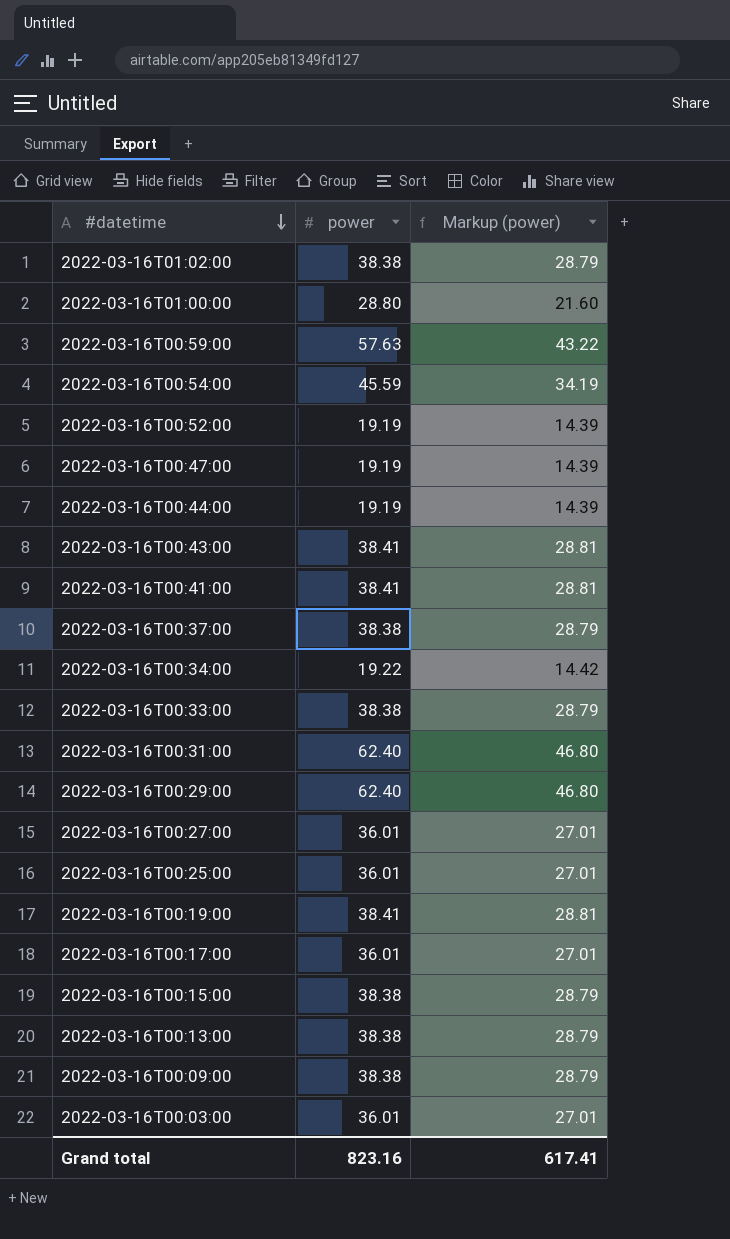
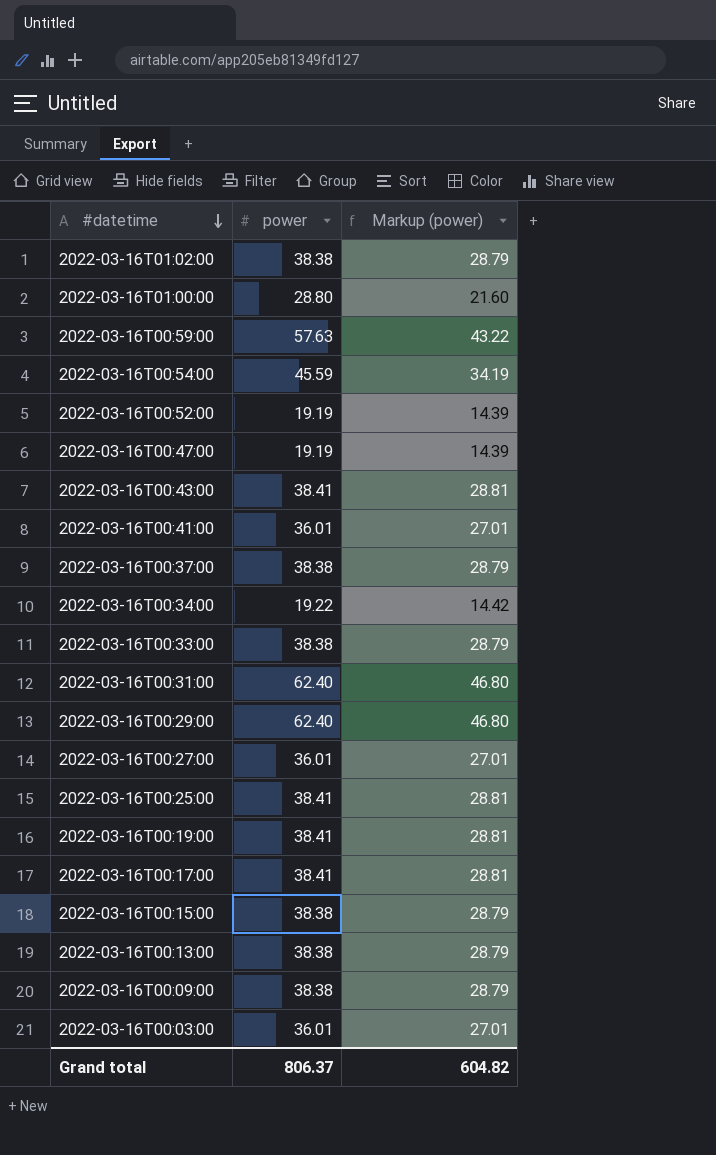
row 2022-03-16T00:44:00: 19.19 | 14.39 -> none
2022-03-16T00:41:00 | power: 38.41 -> 36.01
2022-03-16T00:41:00 | Markup (power): 28.81 -> 27.01
2022-03-16T00:25:00 | power: 36.01 -> 38.41
2022-03-16T00:25:00 | Markup (power): 27.01 -> 28.81
2022-03-16T00:17:00 | power: 36.01 -> 38.41
2022-03-16T00:17:00 | Markup (power): 27.01 -> 28.81
Grand total | power: 823.16 -> 806.37
Grand total | Markup (power): 617.41 -> 604.82

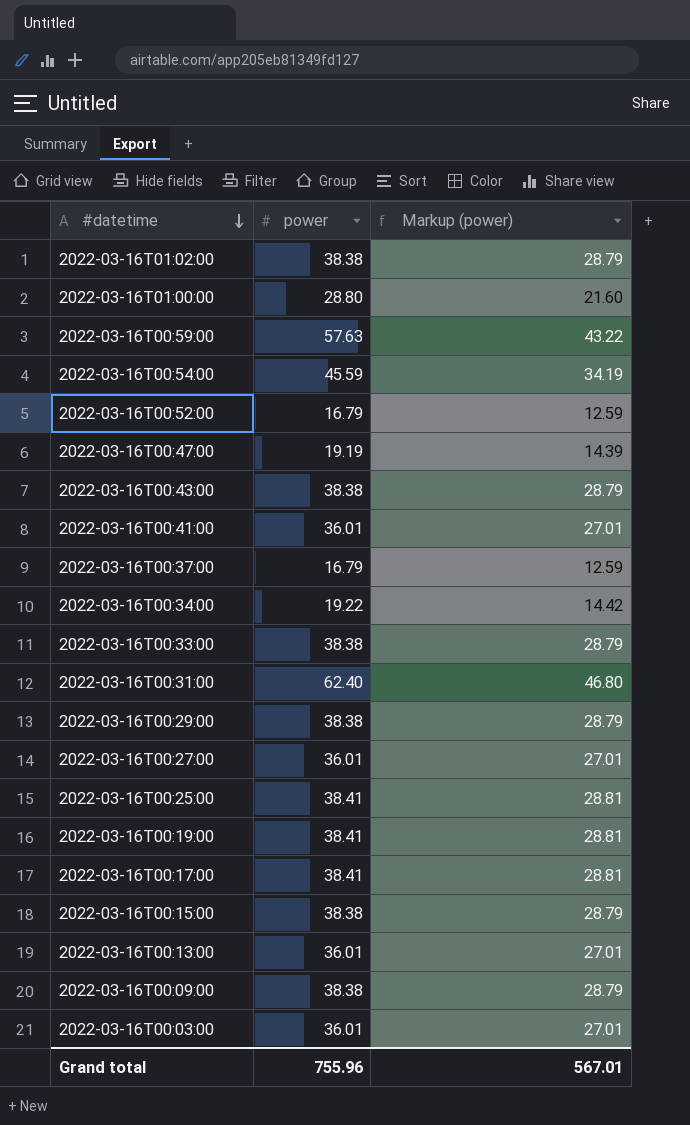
2022-03-16T00:52:00 | power: 19.19 -> 16.79
2022-03-16T00:52:00 | Markup (power): 14.39 -> 12.59
2022-03-16T00:43:00 | power: 38.41 -> 38.38
2022-03-16T00:43:00 | Markup (power): 28.81 -> 28.79
2022-03-16T00:37:00 | power: 38.38 -> 16.79
2022-03-16T00:37:00 | Markup (power): 28.79 -> 12.59
2022-03-16T00:29:00 | power: 62.40 -> 38.38
2022-03-16T00:29:00 | Markup (power): 46.80 -> 28.79
2022-03-16T00:13:00 | power: 38.38 -> 36.01
2022-03-16T00:13:00 | Markup (power): 28.79 -> 27.01
Grand total | power: 806.37 -> 755.96
Grand total | Markup (power): 604.82 -> 567.01

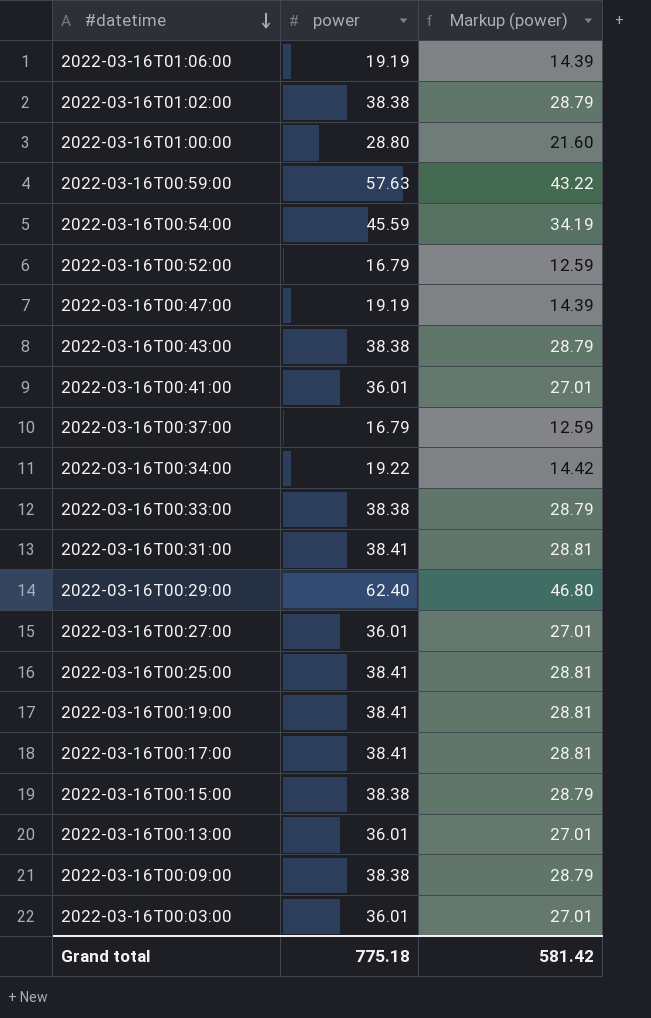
row 2022-03-16T01:06:00: none -> 19.19 | 14.39
2022-03-16T00:31:00 | power: 62.40 -> 38.41
2022-03-16T00:31:00 | Markup (power): 46.80 -> 28.81
2022-03-16T00:29:00 | power: 38.38 -> 62.40
2022-03-16T00:29:00 | Markup (power): 28.79 -> 46.80
Grand total | power: 755.96 -> 775.18
Grand total | Markup (power): 567.01 -> 581.42

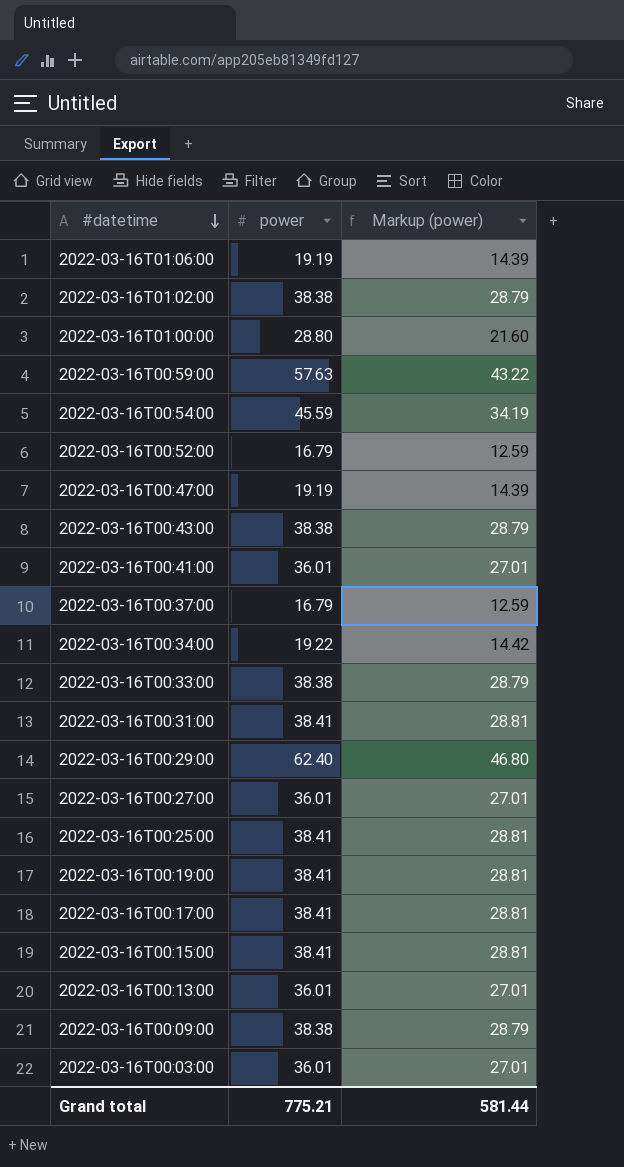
2022-03-16T00:15:00 | power: 38.38 -> 38.41
2022-03-16T00:15:00 | Markup (power): 28.79 -> 28.81
Grand total | power: 775.18 -> 775.21
Grand total | Markup (power): 581.42 -> 581.44

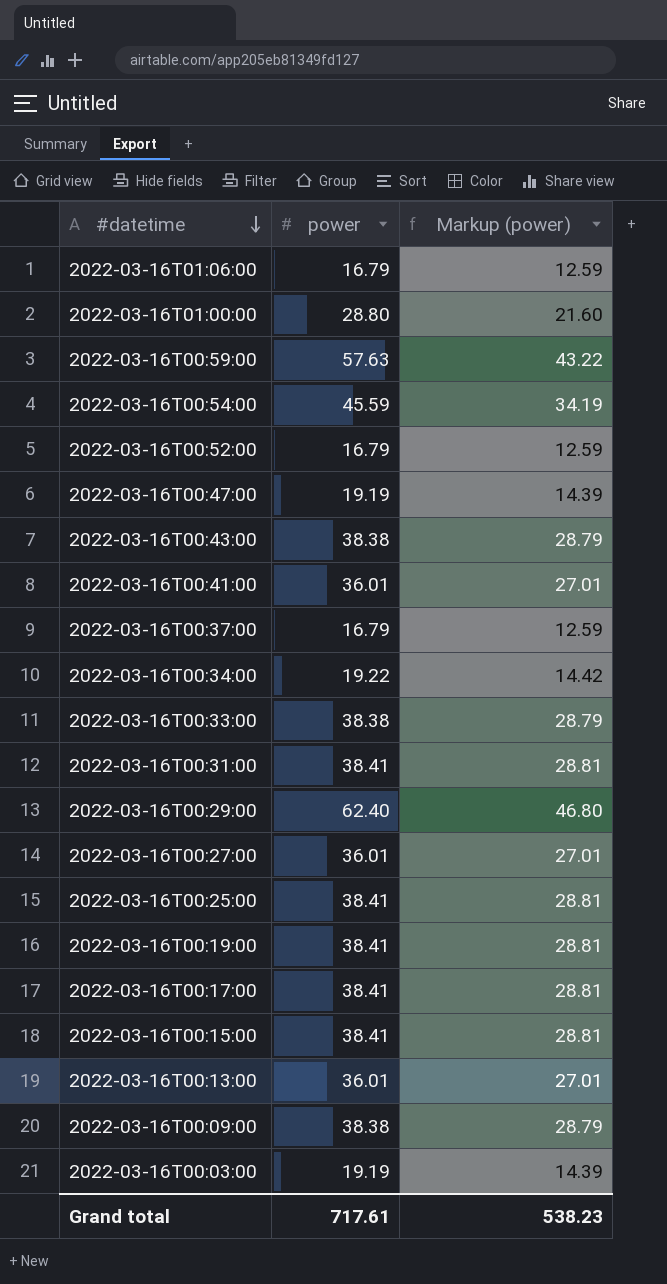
row 2022-03-16T01:02:00: 38.38 | 28.79 -> none
2022-03-16T01:06:00 | power: 19.19 -> 16.79
2022-03-16T01:06:00 | Markup (power): 14.39 -> 12.59
2022-03-16T00:03:00 | power: 36.01 -> 19.19
2022-03-16T00:03:00 | Markup (power): 27.01 -> 14.39
Grand total | power: 775.21 -> 717.61
Grand total | Markup (power): 581.44 -> 538.23

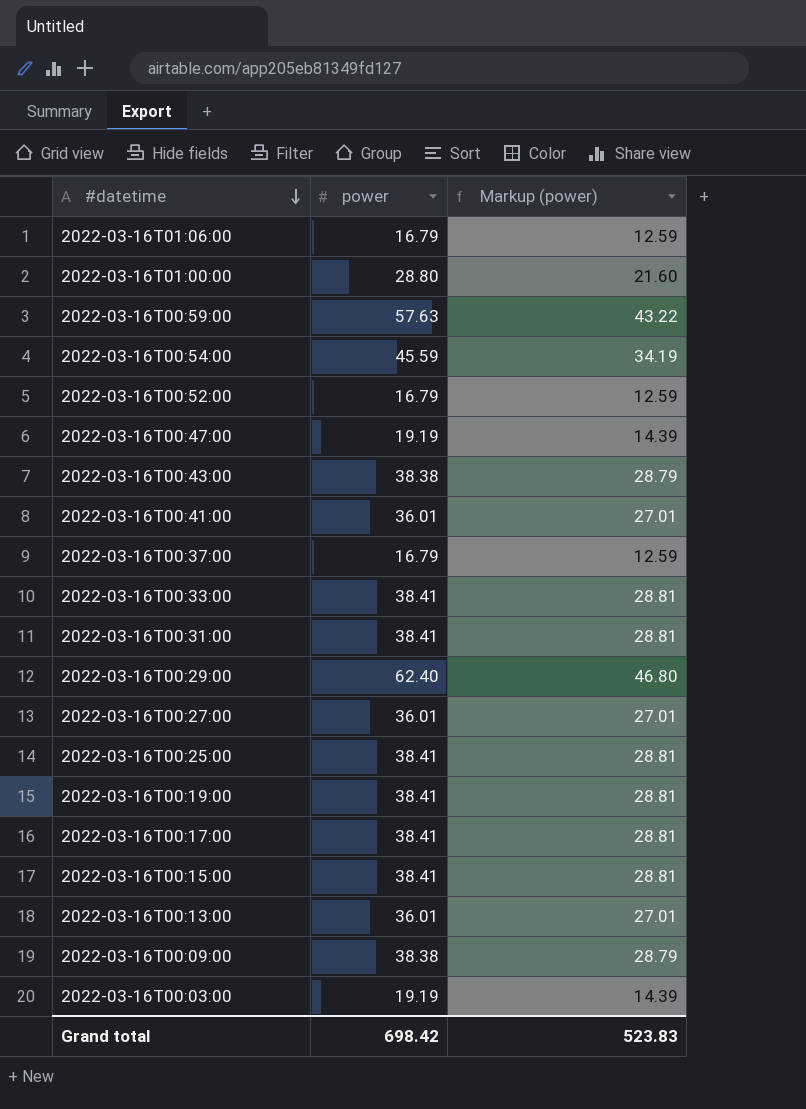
row 2022-03-16T00:34:00: 19.22 | 14.42 -> none
2022-03-16T00:33:00 | power: 38.38 -> 38.41
2022-03-16T00:33:00 | Markup (power): 28.79 -> 28.81
Grand total | power: 717.61 -> 698.42
Grand total | Markup (power): 538.23 -> 523.83

